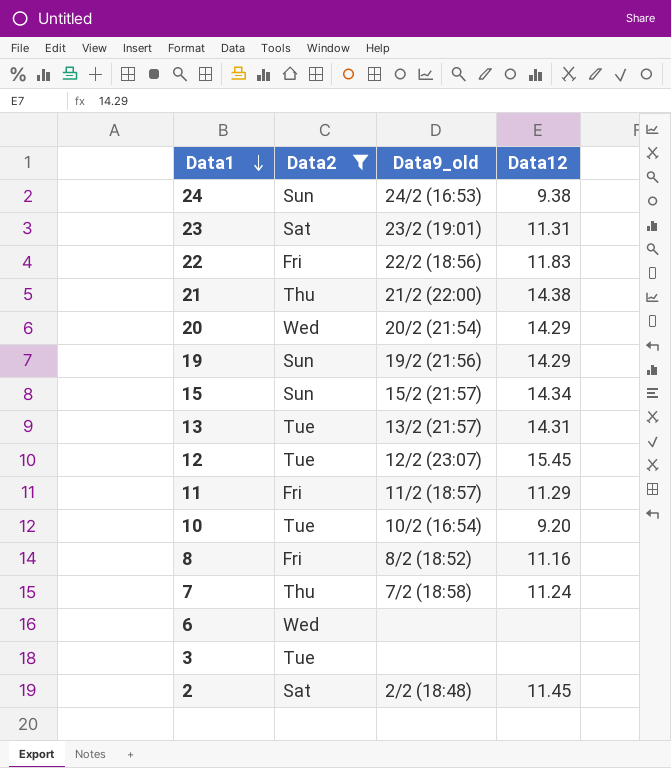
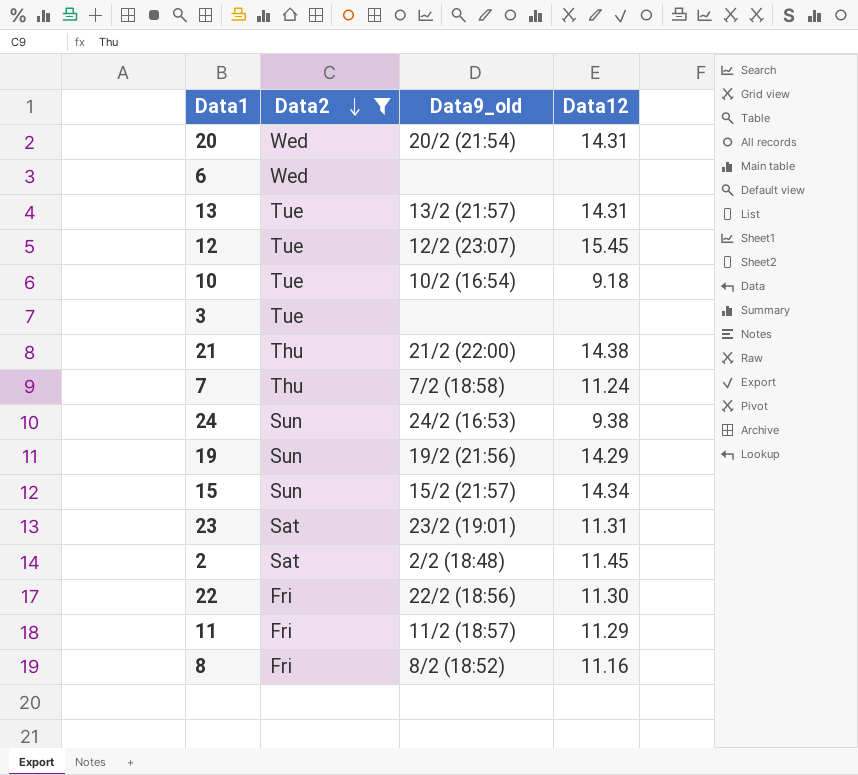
row order: Data1 descending -> Data2 descending
20 | Data12: 14.29 -> 14.31
10 | Data12: 9.20 -> 9.18
22 | Data12: 11.83 -> 11.30

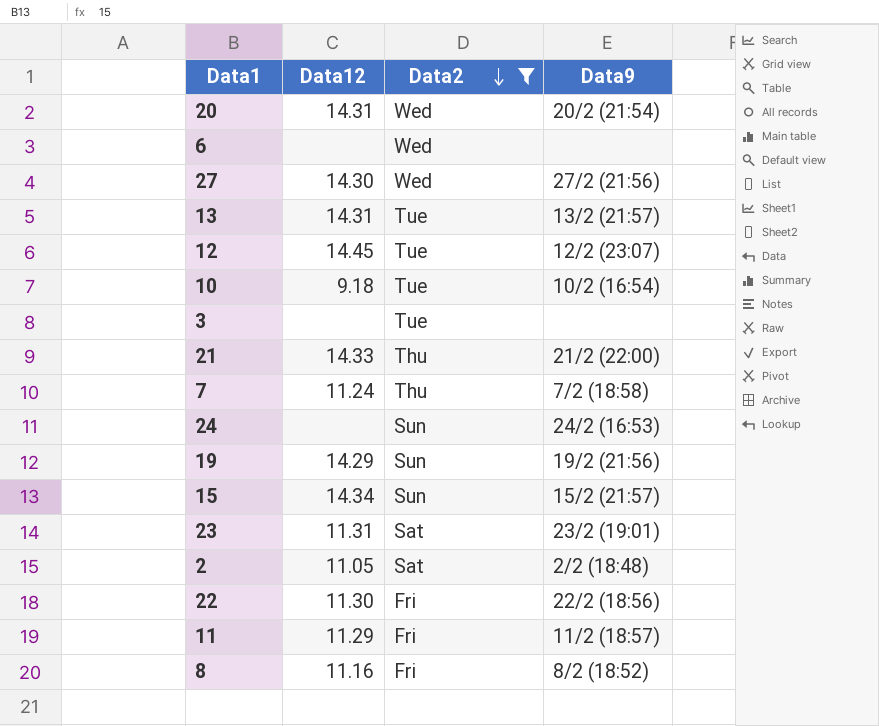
column Data12 | position: 4 -> 2
column name: Data9_old -> Data9
row 27: none -> 14.30 | Wed | 27/2 (21:56)
12 | Data12: 15.45 -> 14.45
21 | Data12: 14.38 -> 14.33
24 | Data12: 9.38 -> none
2 | Data12: 11.45 -> 11.05

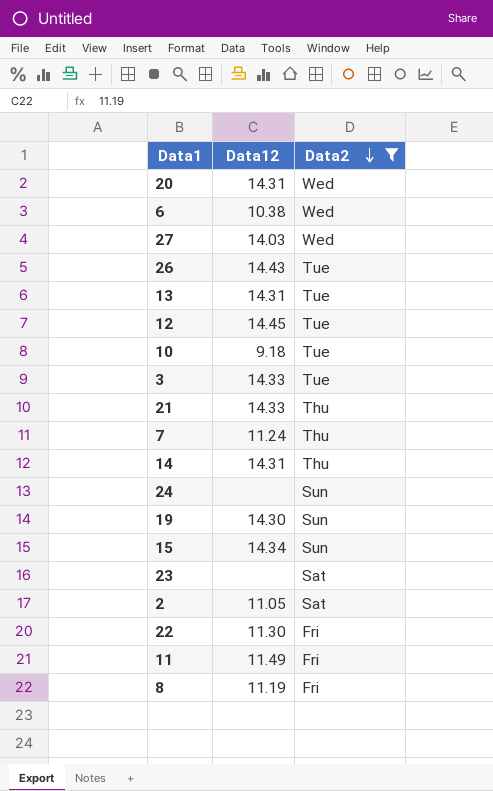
column Data9 | position: 4 -> none
6 | Data12: none -> 10.38
27 | Data12: 14.30 -> 14.03
row 26: none -> 14.43 | Tue
3 | Data12: none -> 14.33
row 14: none -> 14.31 | Thu
19 | Data12: 14.29 -> 14.30
23 | Data12: 11.31 -> none
11 | Data12: 11.29 -> 11.49
8 | Data12: 11.16 -> 11.19

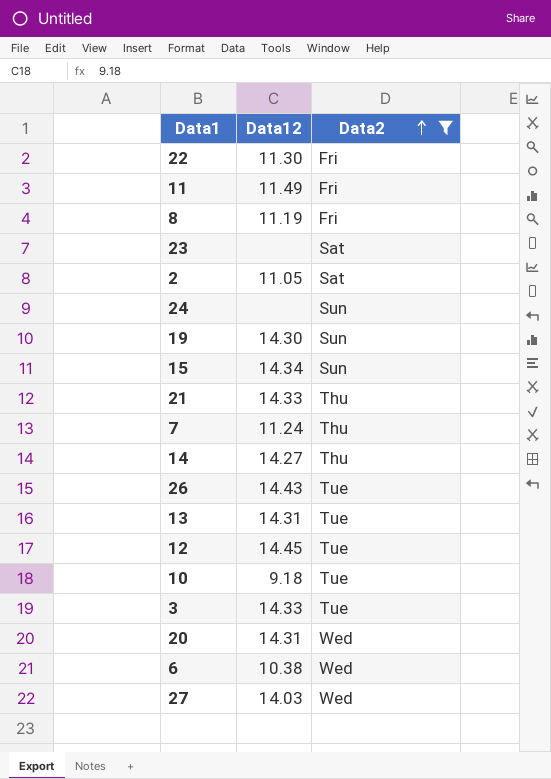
row order: Data2 descending -> Data2 ascending
14 | Data12: 14.31 -> 14.27

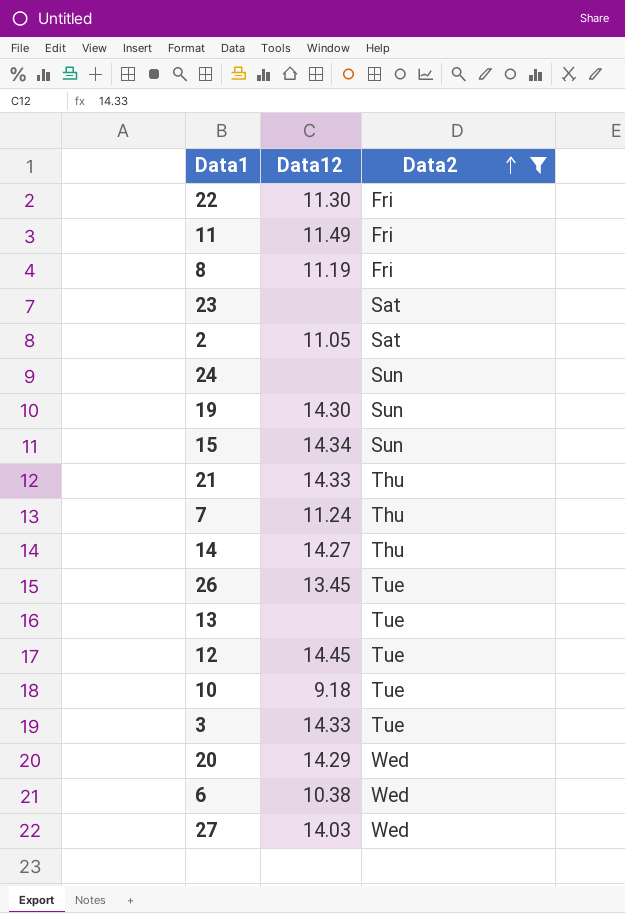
26 | Data12: 14.43 -> 13.45
13 | Data12: 14.31 -> none
20 | Data12: 14.31 -> 14.29

